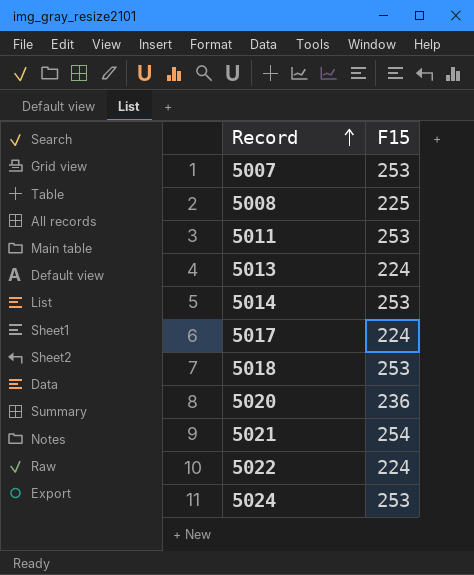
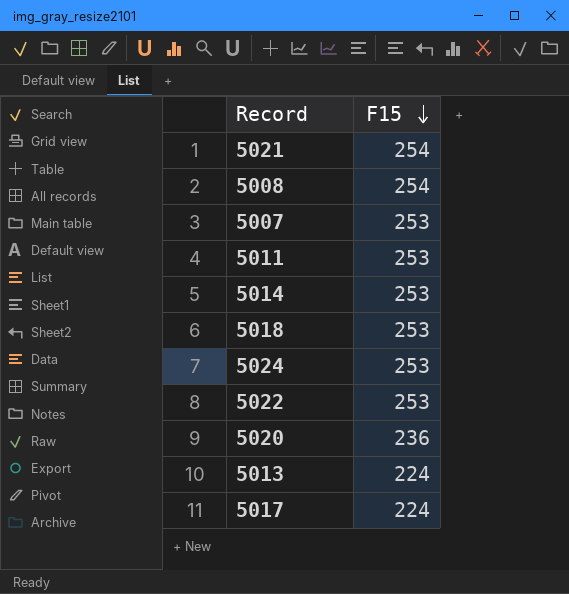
row order: Record ascending -> F15 descending
5008 | F15: 225 -> 254
5022 | F15: 224 -> 253

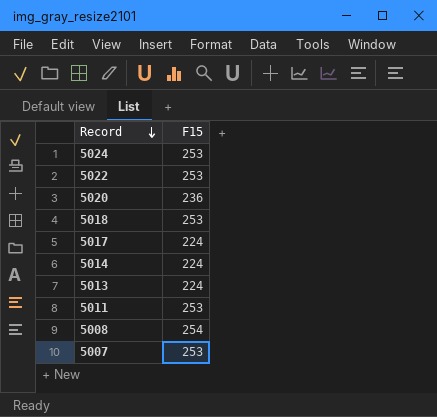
row order: F15 descending -> Record descending
row 5021: 254 -> none
5014 | F15: 253 -> 224

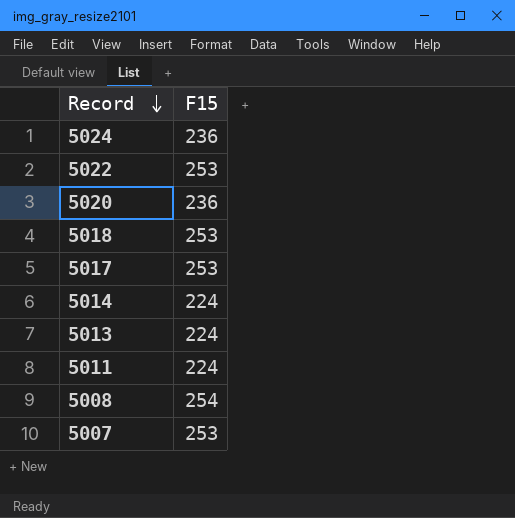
5024 | F15: 253 -> 236
5017 | F15: 224 -> 253
5011 | F15: 253 -> 224

